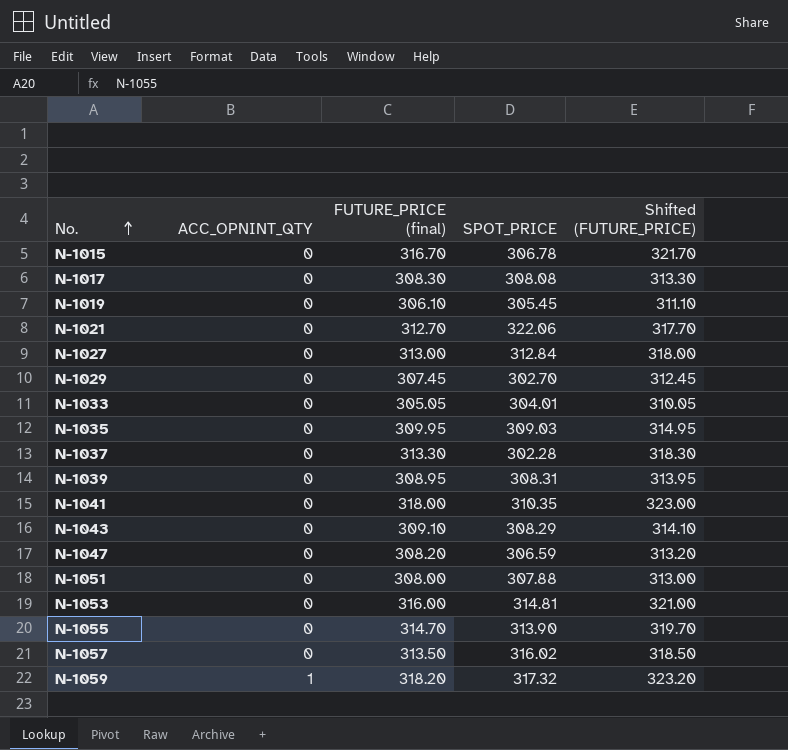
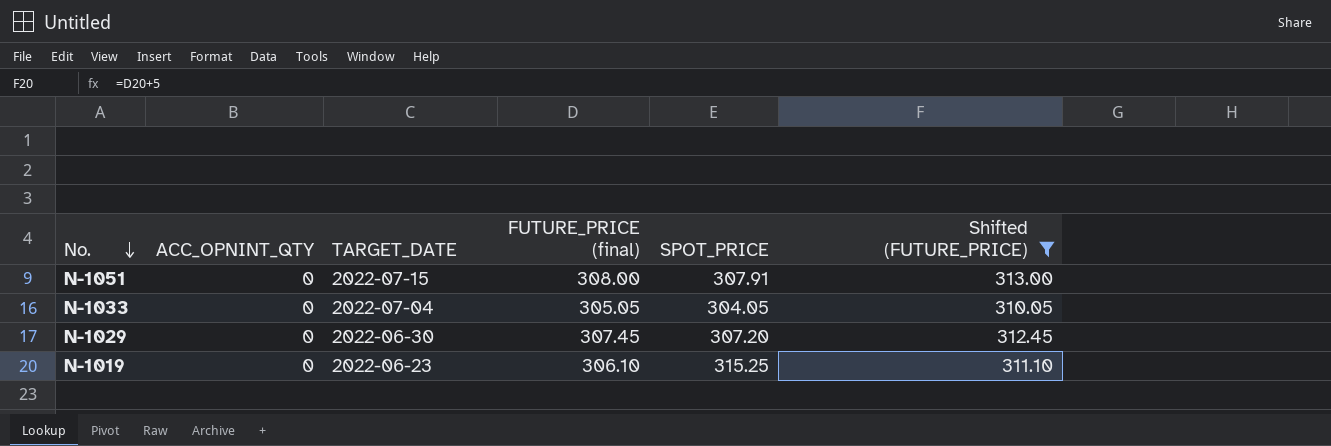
filter: none -> Shifted (FUTURE_PRICE) <= 313.00
row order: No. ascending -> No. descending
column TARGET_DATE | position: none -> 3
N-1051 | SPOT_PRICE: 307.88 -> 307.91
N-1033 | SPOT_PRICE: 304.01 -> 304.05
N-1029 | SPOT_PRICE: 302.70 -> 307.20
N-1019 | SPOT_PRICE: 305.45 -> 315.25

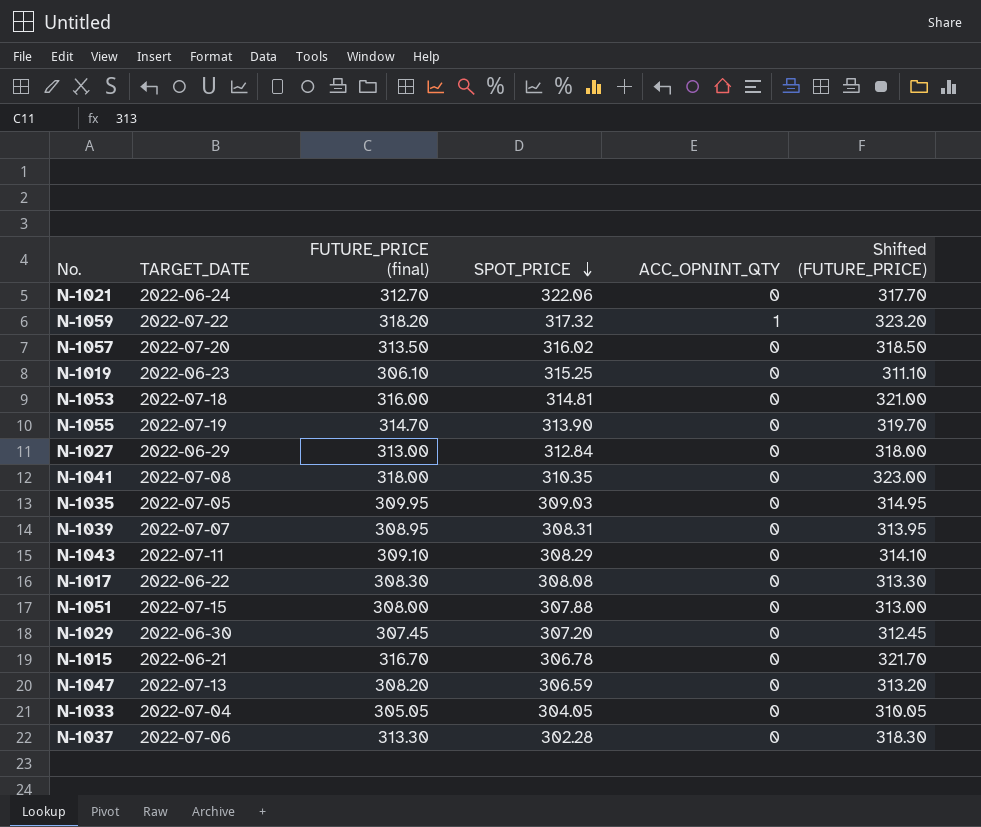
filter: Shifted (FUTURE_PRICE) <= 313.00 -> none
row order: No. descending -> SPOT_PRICE descending
column ACC_OPNINT_QTY | position: 2 -> 5
N-1051 | SPOT_PRICE: 307.91 -> 307.88

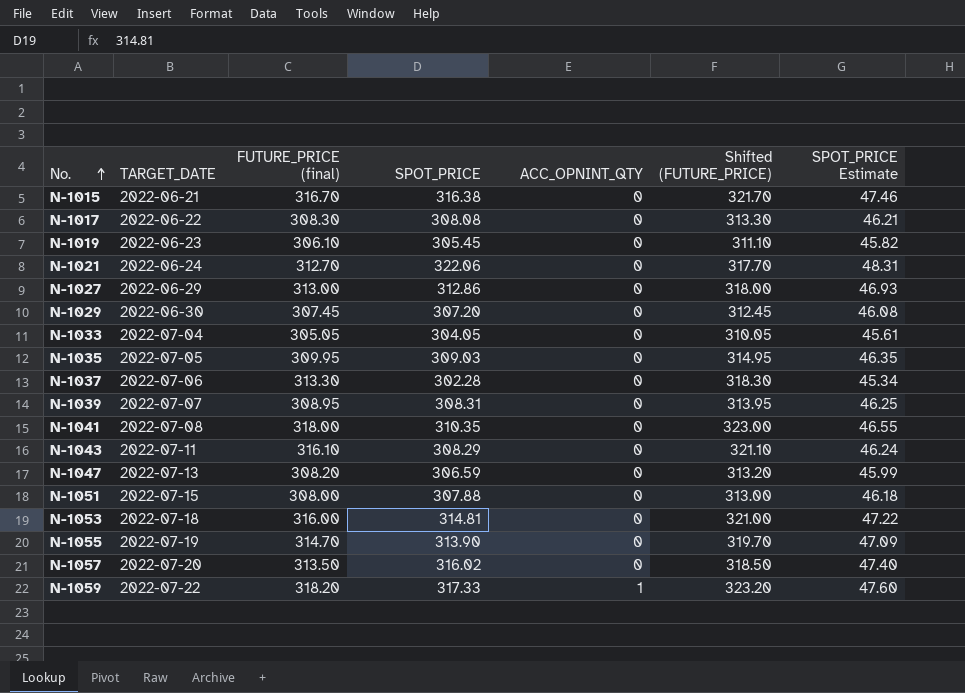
row order: SPOT_PRICE descending -> No. ascending
column SPOT_PRICE Estimate | formula: none -> [SPOT_PRICE] * 0.15
N-1015 | SPOT_PRICE: 306.78 -> 316.38
N-1019 | SPOT_PRICE: 315.25 -> 305.45
N-1027 | SPOT_PRICE: 312.84 -> 312.86
N-1043 | FUTURE_PRICE (final): 309.10 -> 316.10
N-1043 | Shifted (FUTURE_PRICE): 314.10 -> 321.10
N-1059 | SPOT_PRICE: 317.32 -> 317.33

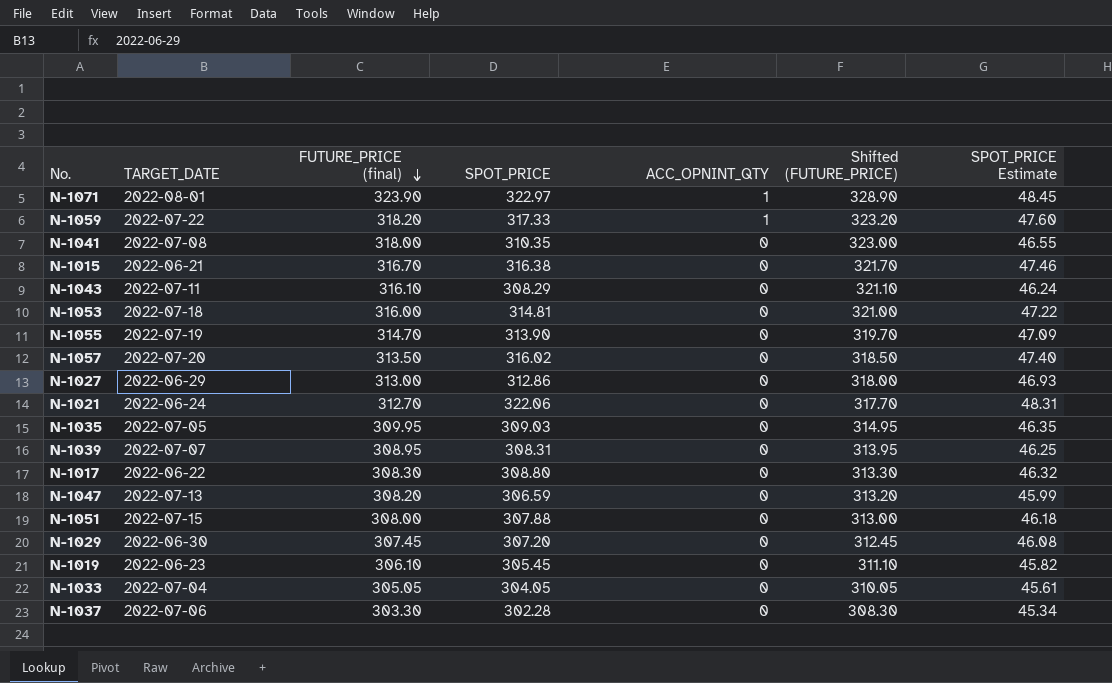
row order: No. ascending -> FUTURE_PRICE (final) descending
row N-1071: none -> 2022-08-01 | 323.90 | 322.97 | 1 | 328.90 | 48.45
N-1017 | SPOT_PRICE: 308.08 -> 308.80
N-1017 | SPOT_PRICE Estimate: 46.21 -> 46.32
N-1037 | FUTURE_PRICE (final): 313.30 -> 303.30
N-1037 | Shifted (FUTURE_PRICE): 318.30 -> 308.30

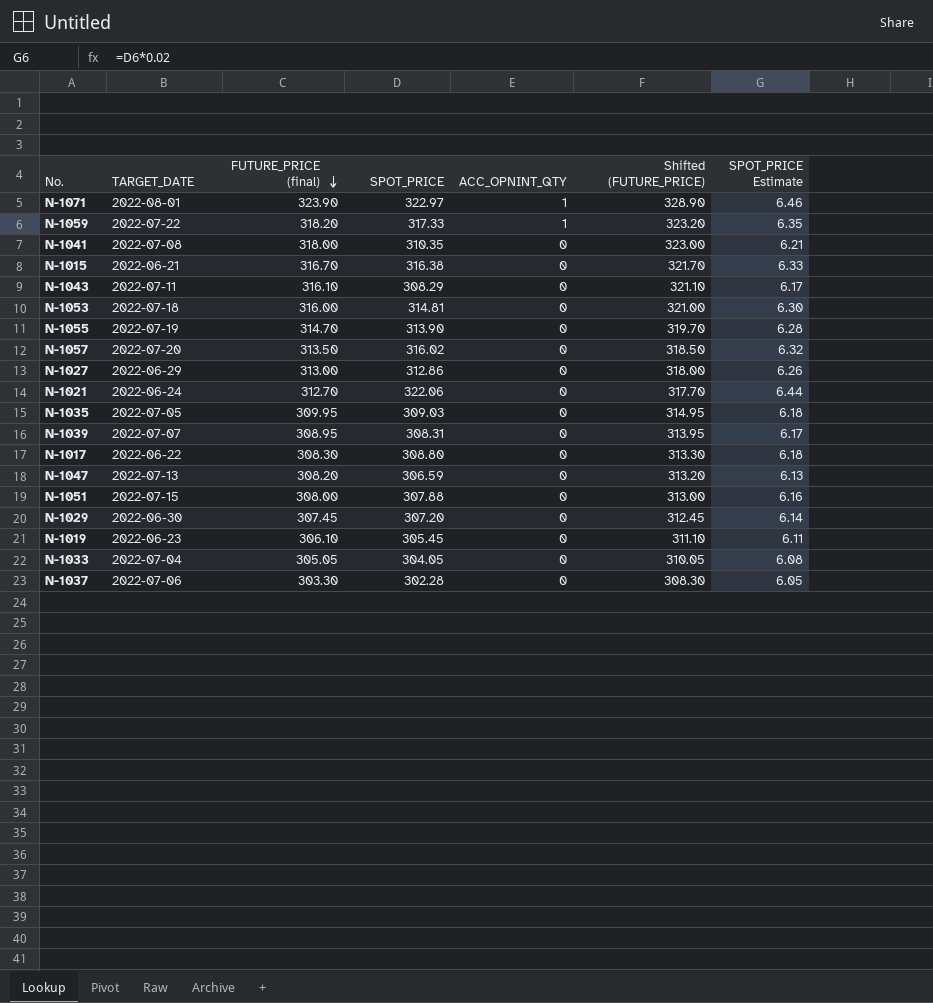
column SPOT_PRICE Estimate | formula: [SPOT_PRICE] * 0.15 -> [SPOT_PRICE] * 0.02

